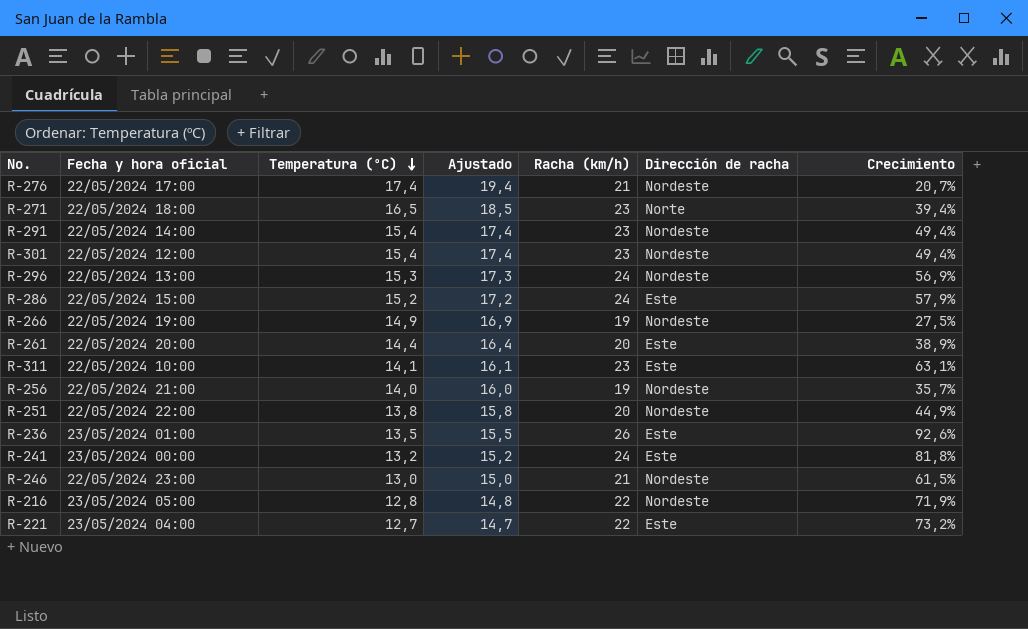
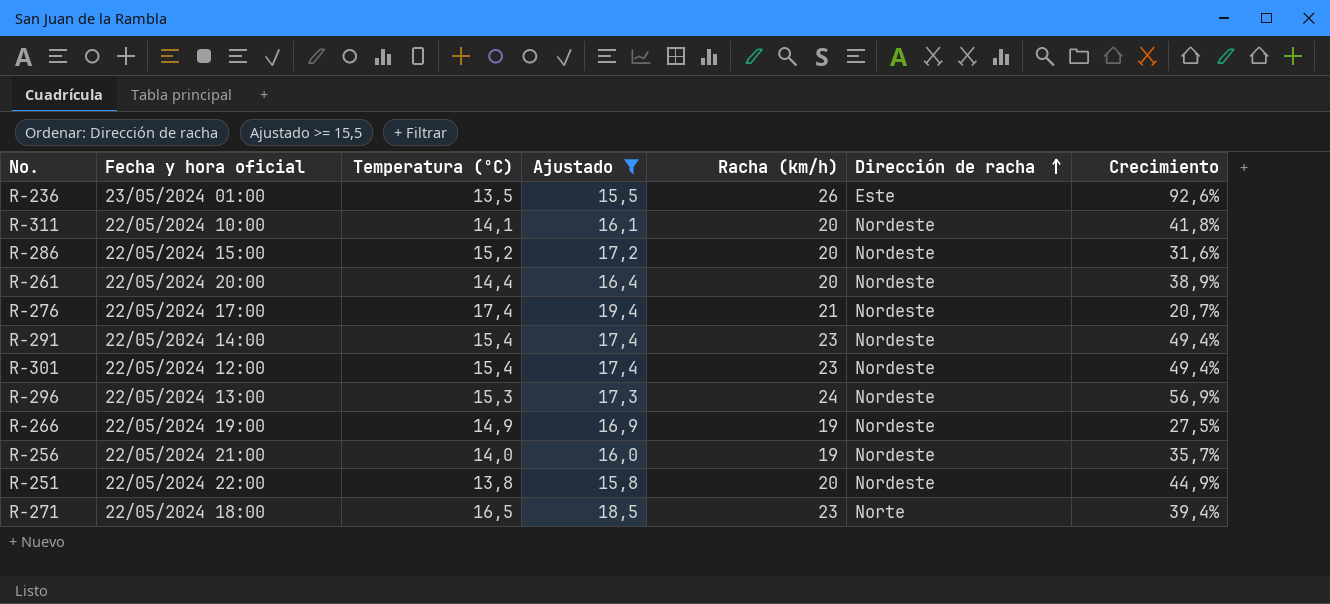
filter: none -> Ajustado >= 15,5
row order: Temperatura (ºC) descending -> Dirección de racha ascending
R-311 | Racha (km/h): 23 -> 20
R-311 | Dirección de racha: Este -> Nordeste
R-311 | Crecimiento: 63,1% -> 41,8%
R-286 | Racha (km/h): 24 -> 20
R-286 | Dirección de racha: Este -> Nordeste
R-286 | Crecimiento: 57,9% -> 31,6%
R-261 | Dirección de racha: Este -> Nordeste

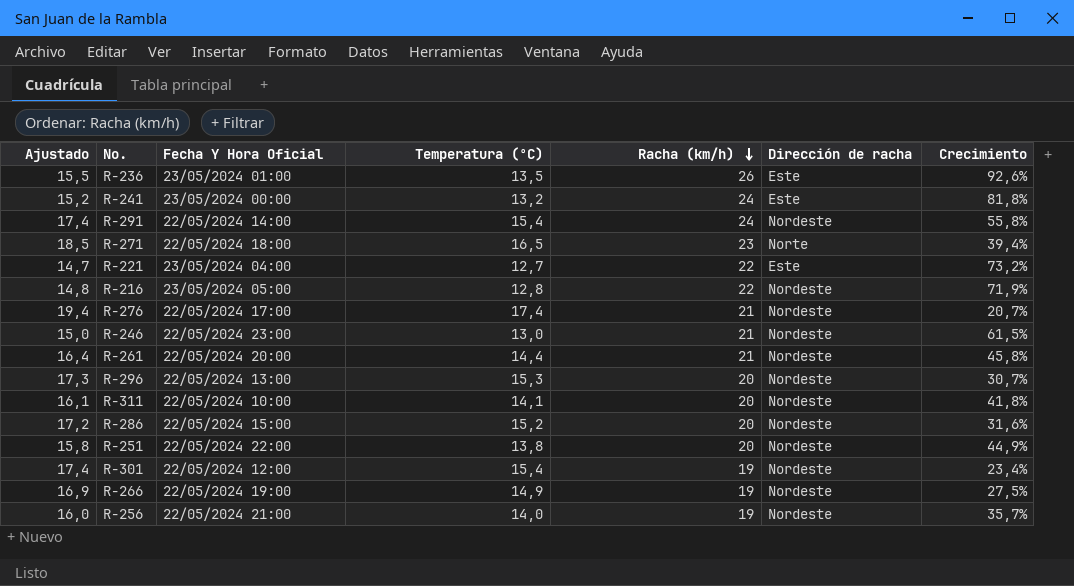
filter: Ajustado >= 15,5 -> none
row order: Dirección de racha ascending -> Racha (km/h) descending
column Ajustado | position: 4 -> 1
column name: Fecha y hora oficial -> Fecha Y Hora Oficial
R-291 | Racha (km/h): 23 -> 24
R-291 | Crecimiento: 49,4% -> 55,8%
R-261 | Racha (km/h): 20 -> 21
R-261 | Crecimiento: 38,9% -> 45,8%
R-296 | Racha (km/h): 24 -> 20
R-296 | Crecimiento: 56,9% -> 30,7%
R-301 | Racha (km/h): 23 -> 19
R-301 | Crecimiento: 49,4% -> 23,4%

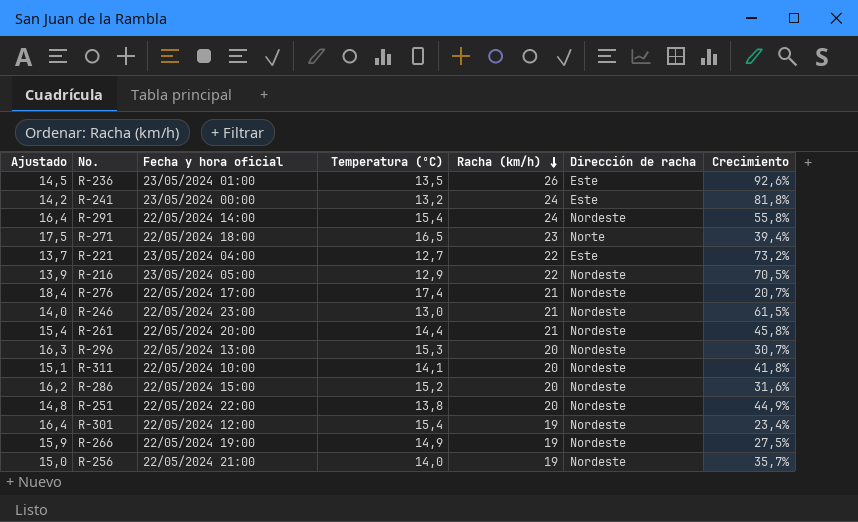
column Ajustado | formula: [Temperatura (ºC)] + 2 -> [Temperatura (ºC)] + 1
column name: Fecha Y Hora Oficial -> Fecha y hora oficial
R-216 | Temperatura (ºC): 12,8 -> 12,9
R-216 | Crecimiento: 71,9% -> 70,5%

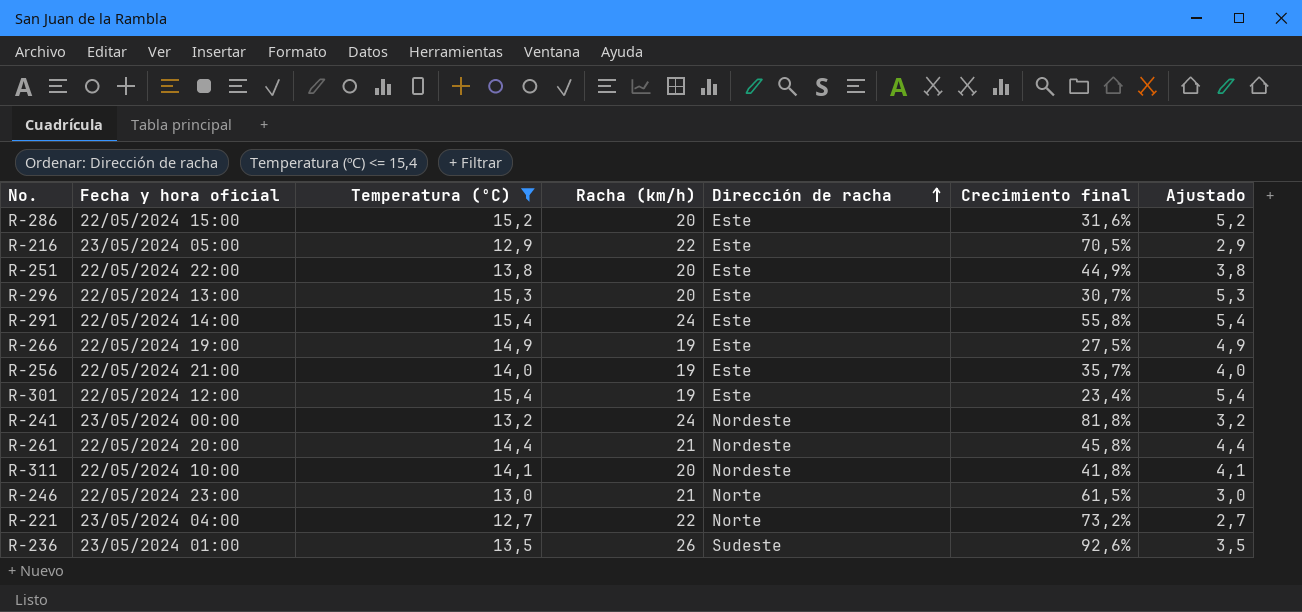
filter: none -> Temperatura (ºC) <= 15,4
row order: Racha (km/h) descending -> Dirección de racha ascending
column name: Crecimiento -> Crecimiento final
column Ajustado | formula: [Temperatura (ºC)] + 1 -> [Temperatura (ºC)] - 10
column Ajustado | position: 1 -> 7
R-286 | Dirección de racha: Nordeste -> Este
R-216 | Dirección de racha: Nordeste -> Este
R-251 | Dirección de racha: Nordeste -> Este
R-296 | Dirección de racha: Nordeste -> Este
R-291 | Dirección de racha: Nordeste -> Este
R-266 | Dirección de racha: Nordeste -> Este
R-256 | Dirección de racha: Nordeste -> Este
R-301 | Dirección de racha: Nordeste -> Este
R-241 | Dirección de racha: Este -> Nordeste
R-246 | Dirección de racha: Nordeste -> Norte
R-221 | Dirección de racha: Este -> Norte
R-236 | Dirección de racha: Este -> Sudeste

